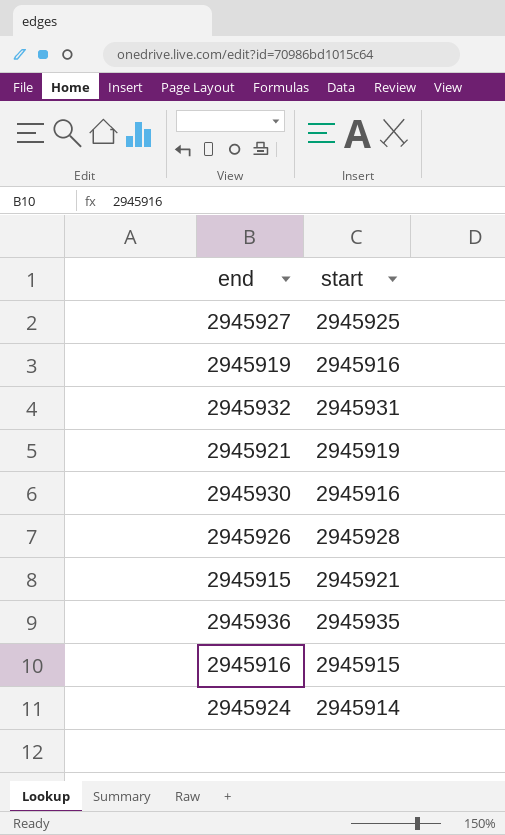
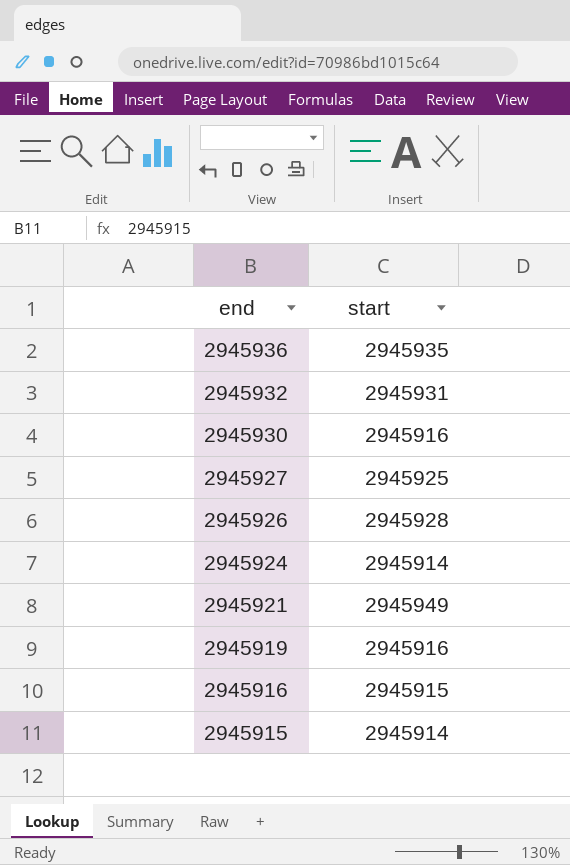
row order: none -> end descending
2945921 | start: 2945919 -> 2945949
2945915 | start: 2945921 -> 2945914

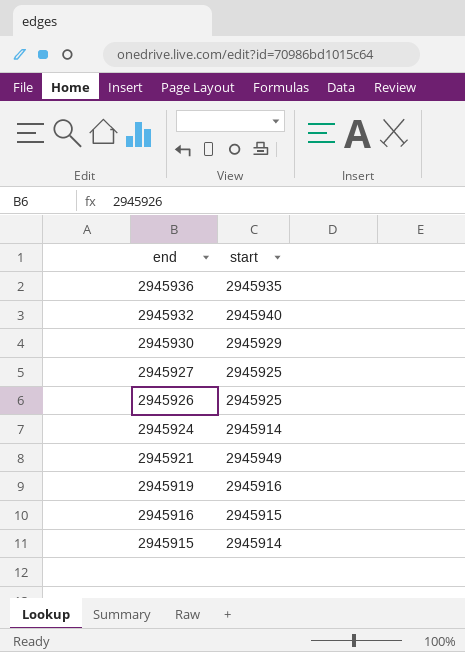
2945932 | start: 2945931 -> 2945940
2945930 | start: 2945916 -> 2945929
2945926 | start: 2945928 -> 2945925

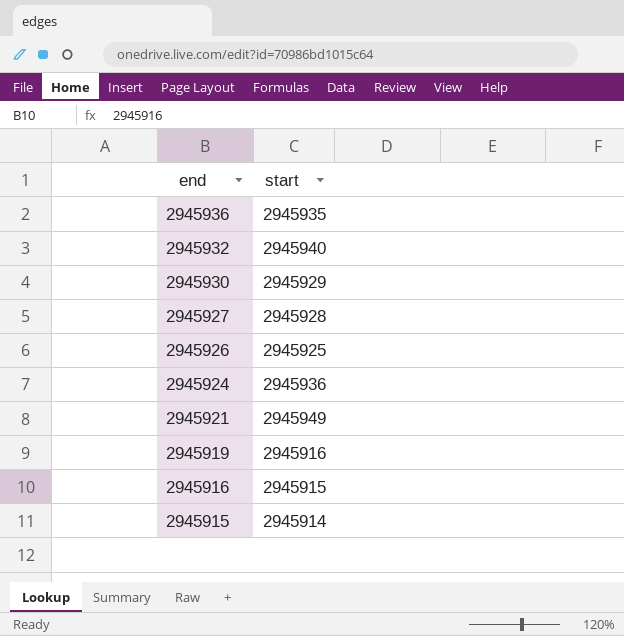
2945927 | start: 2945925 -> 2945928
2945924 | start: 2945914 -> 2945936

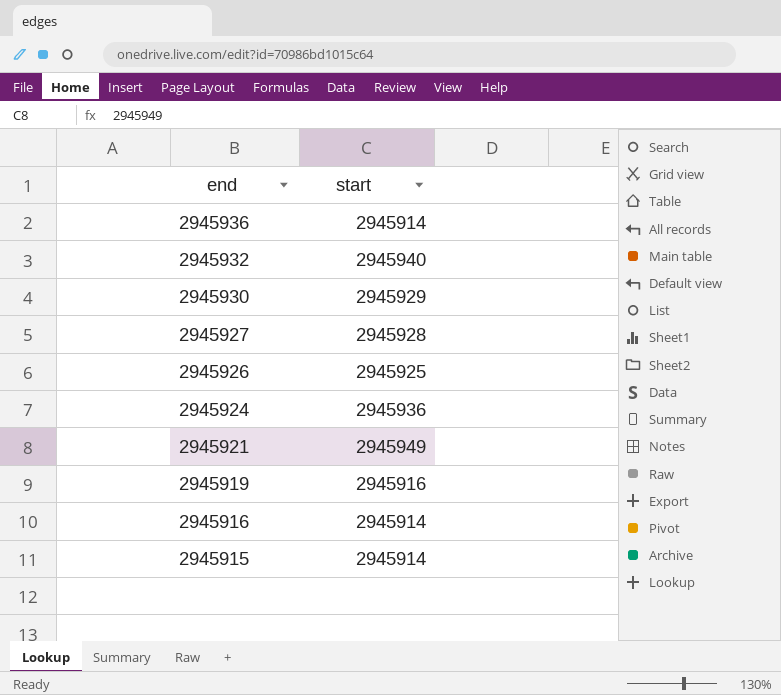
2945936 | start: 2945935 -> 2945914
2945916 | start: 2945915 -> 2945914

